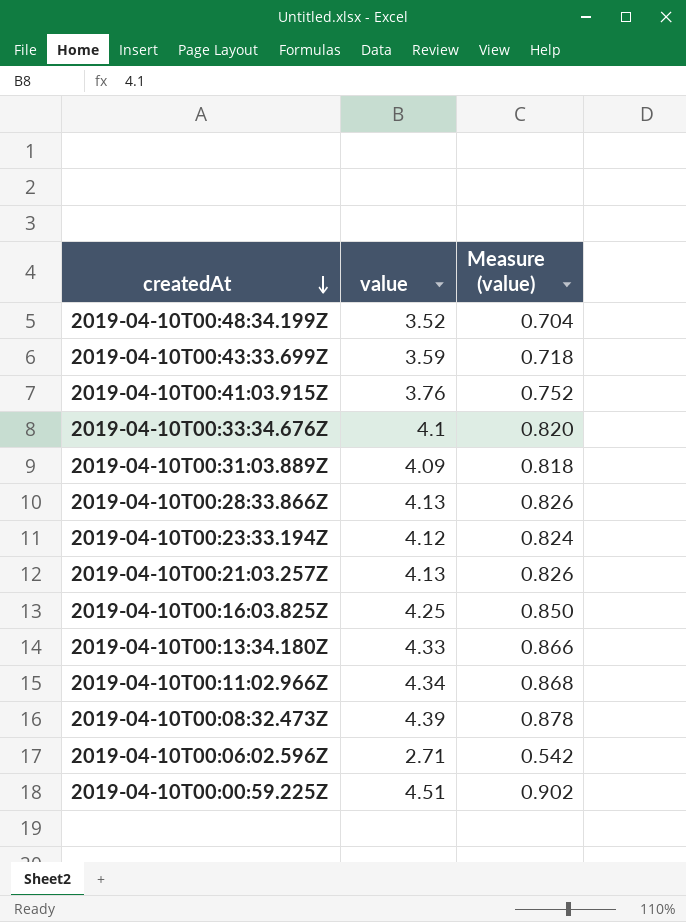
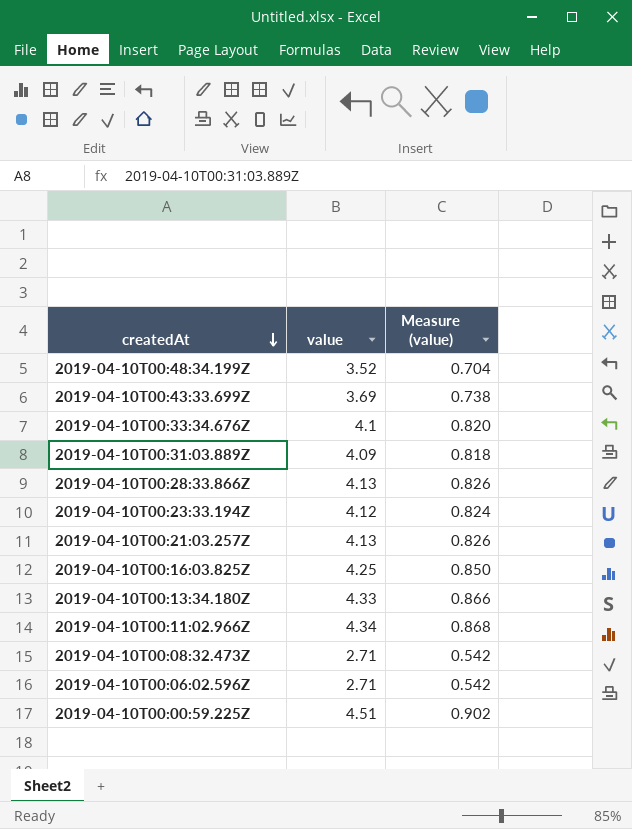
row 2019-04-10T00:41:03.915Z: 3.76 | 0.752 -> none
2019-04-10T00:43:33.699Z | value: 3.59 -> 3.69
2019-04-10T00:43:33.699Z | Measure (value): 0.718 -> 0.738
2019-04-10T00:08:32.473Z | value: 4.39 -> 2.71
2019-04-10T00:08:32.473Z | Measure (value): 0.878 -> 0.542

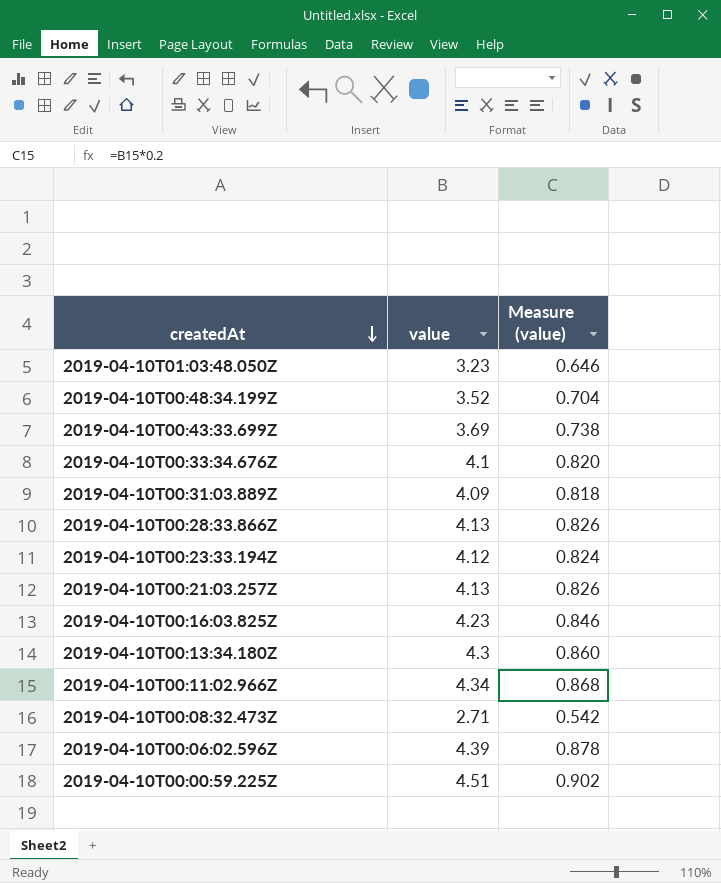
row 2019-04-10T01:03:48.050Z: none -> 3.23 | 0.646
2019-04-10T00:16:03.825Z | value: 4.25 -> 4.23
2019-04-10T00:16:03.825Z | Measure (value): 0.850 -> 0.846
2019-04-10T00:13:34.180Z | value: 4.33 -> 4.3
2019-04-10T00:13:34.180Z | Measure (value): 0.866 -> 0.860
2019-04-10T00:06:02.596Z | value: 2.71 -> 4.39
2019-04-10T00:06:02.596Z | Measure (value): 0.542 -> 0.878

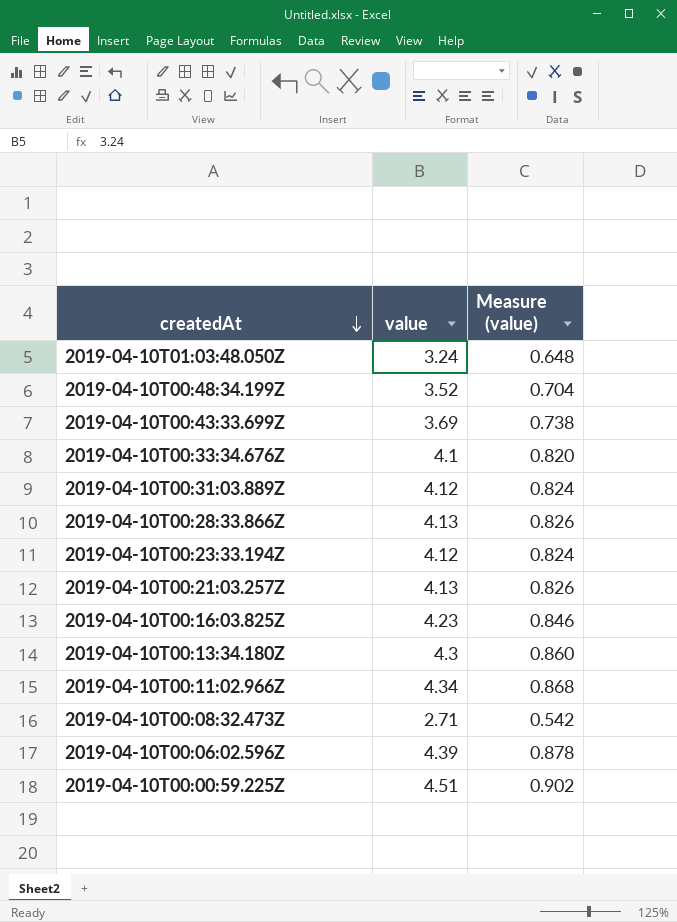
2019-04-10T01:03:48.050Z | value: 3.23 -> 3.24
2019-04-10T01:03:48.050Z | Measure (value): 0.646 -> 0.648
2019-04-10T00:31:03.889Z | value: 4.09 -> 4.12
2019-04-10T00:31:03.889Z | Measure (value): 0.818 -> 0.824

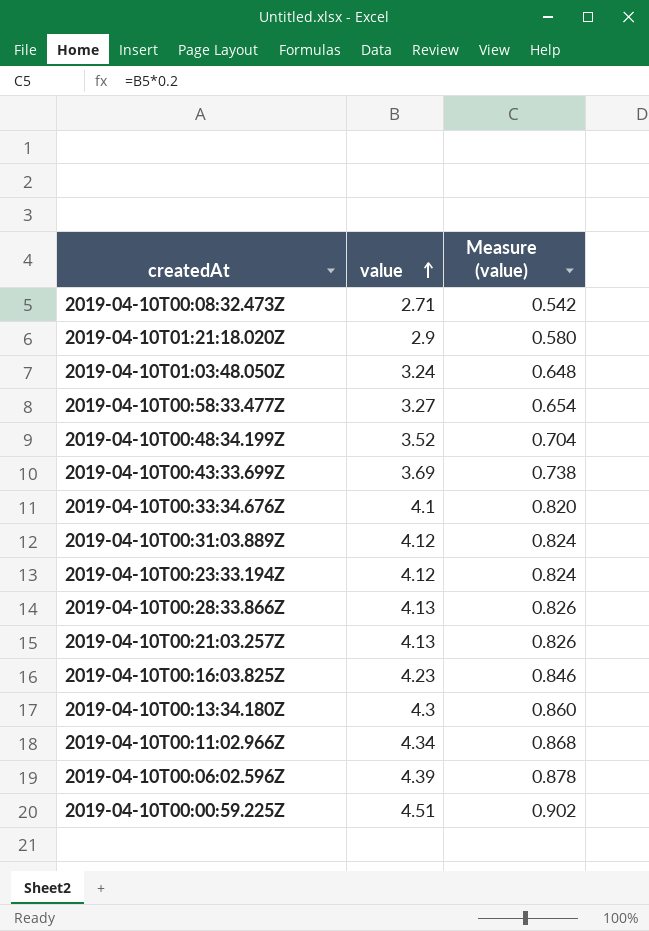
row order: createdAt descending -> value ascending
row 2019-04-10T01:21:18.020Z: none -> 2.9 | 0.580
row 2019-04-10T00:58:33.477Z: none -> 3.27 | 0.654

